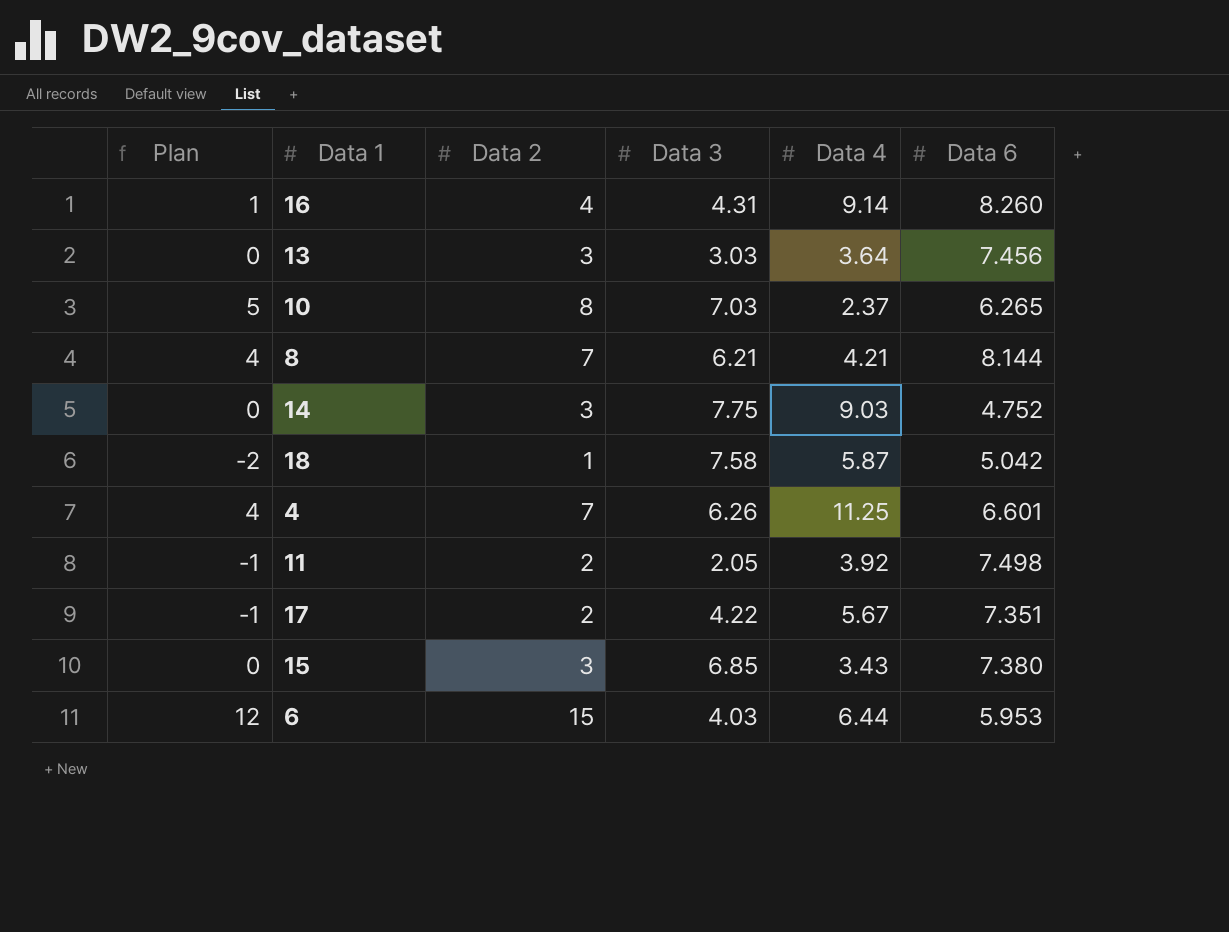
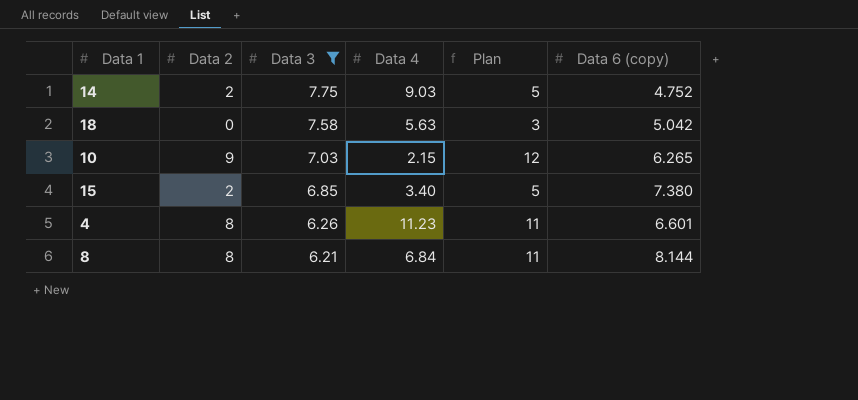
filter: none -> Data 3 >= 6.21
row order: none -> Data 3 descending
column Plan | formula: [Data 2] - 3 -> [Data 2] + 3
column Plan | position: 1 -> 5
column name: Data 6 -> Data 6 (copy)
14 | Data 2: 3 -> 2
18 | Data 2: 1 -> 0
18 | Data 4: 5.87 -> 5.63
10 | Data 2: 8 -> 9
10 | Data 4: 2.37 -> 2.15
15 | Data 2: 3 -> 2
15 | Data 4: 3.43 -> 3.40
4 | Data 2: 7 -> 8
4 | Data 4: 11.25 -> 11.23
8 | Data 2: 7 -> 8
8 | Data 4: 4.21 -> 6.84

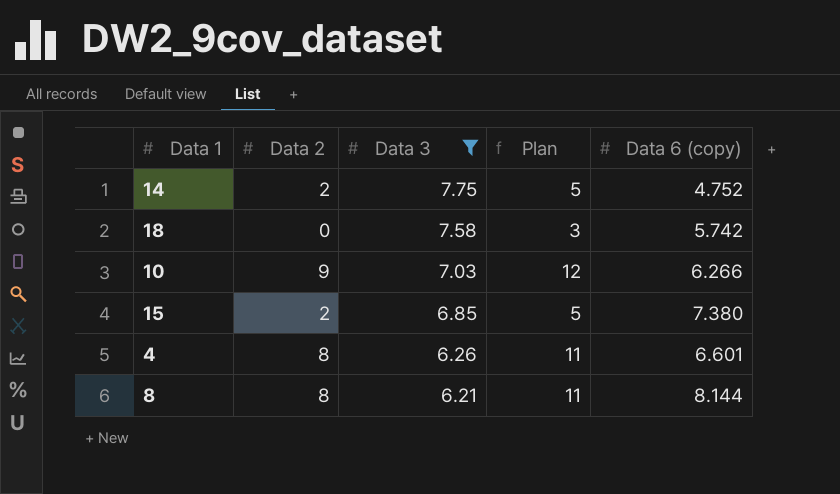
column Data 4 | position: 4 -> none
18 | Data 6 (copy): 5.042 -> 5.742
10 | Data 6 (copy): 6.265 -> 6.266

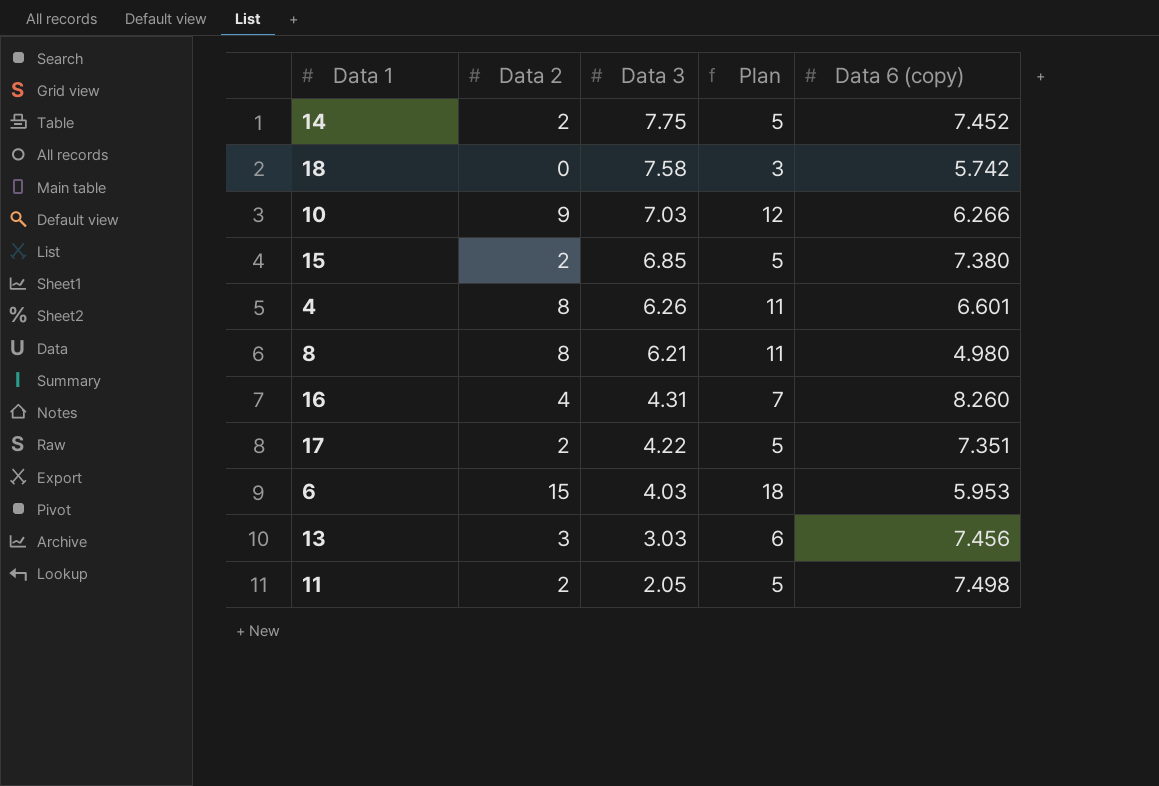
filter: Data 3 >= 6.21 -> none
14 | Data 6 (copy): 4.752 -> 7.452
8 | Data 6 (copy): 8.144 -> 4.980

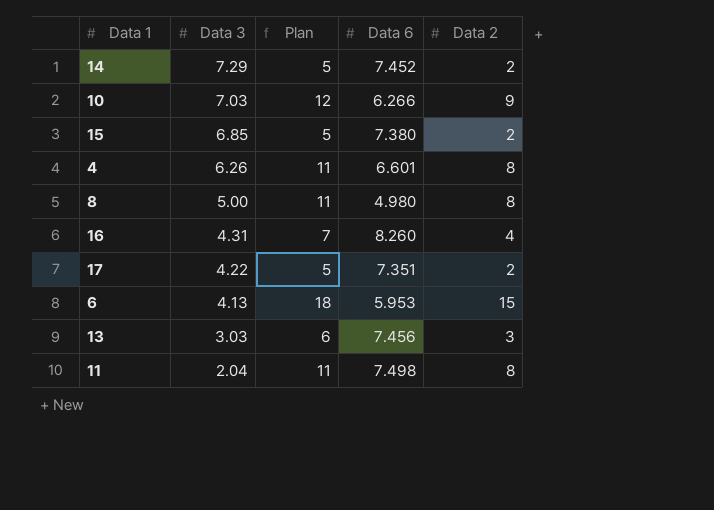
column name: Data 6 (copy) -> Data 6
column Data 2 | position: 2 -> 5
row 18: 0 | 7.58 | 3 | 5.742 -> none
14 | Data 3: 7.75 -> 7.29
8 | Data 3: 6.21 -> 5.00
6 | Data 3: 4.03 -> 4.13
11 | Data 3: 2.05 -> 2.04
11 | Plan: 5 -> 11
11 | Data 2: 2 -> 8

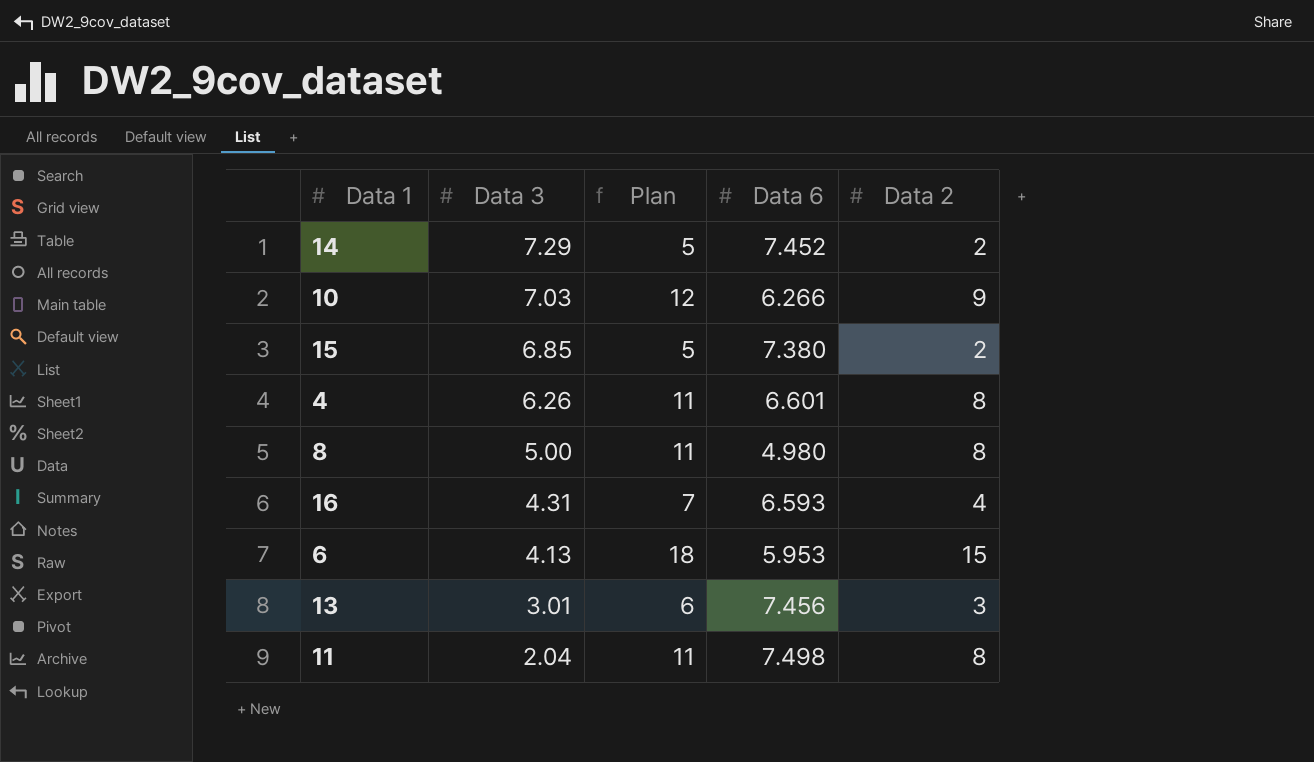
row 17: 4.22 | 5 | 7.351 | 2 -> none
16 | Data 6: 8.260 -> 6.593
13 | Data 3: 3.03 -> 3.01

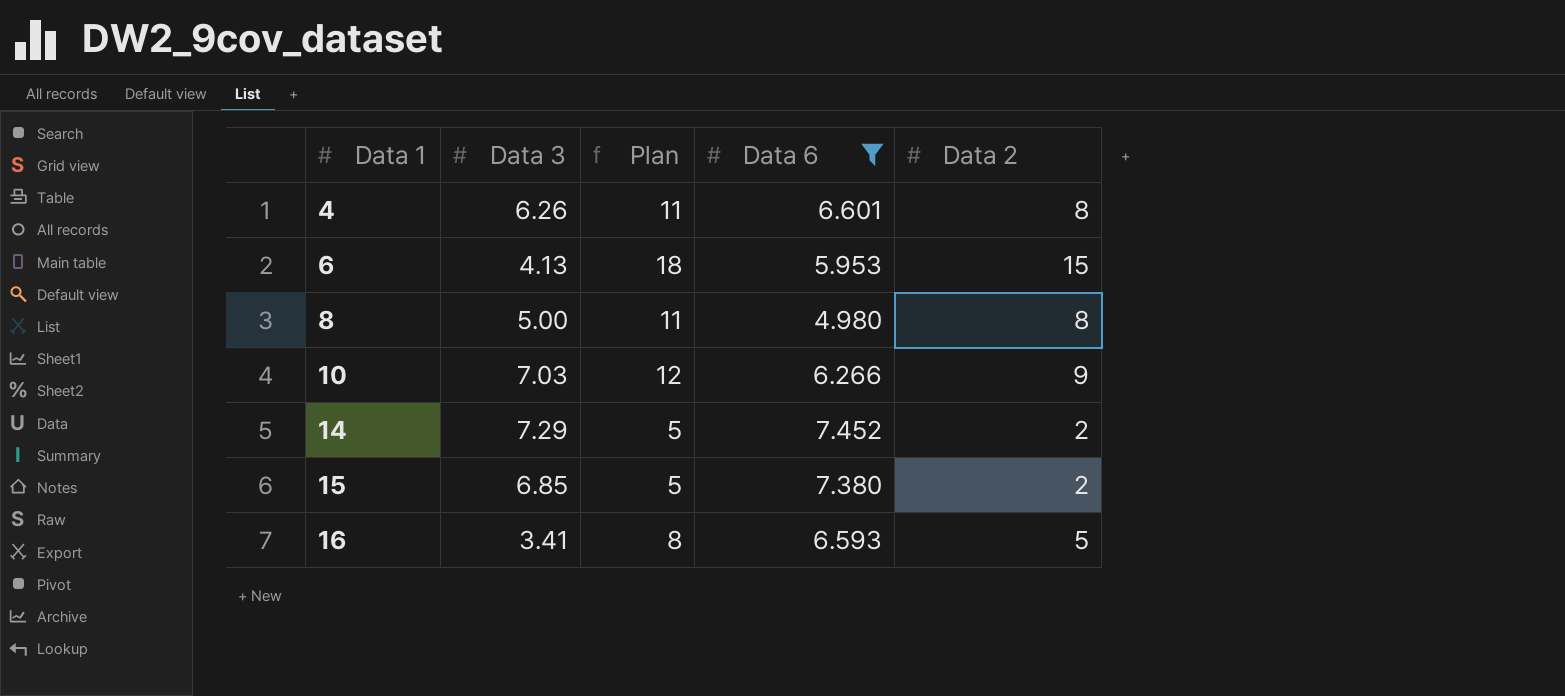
filter: none -> Data 6 <= 7.452
row order: Data 3 descending -> Data 1 ascending
16 | Data 3: 4.31 -> 3.41
16 | Plan: 7 -> 8
16 | Data 2: 4 -> 5

